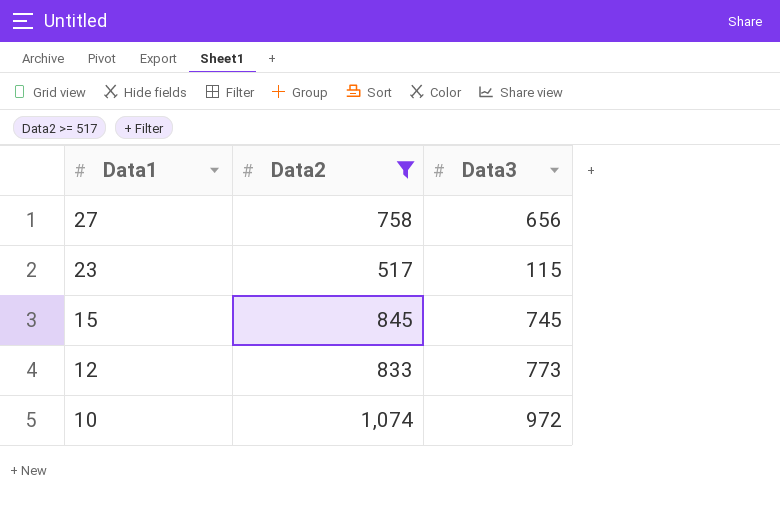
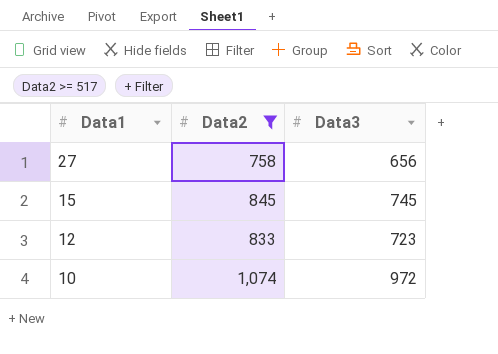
row 23: 517 | 115 -> none
12 | Data3: 773 -> 723

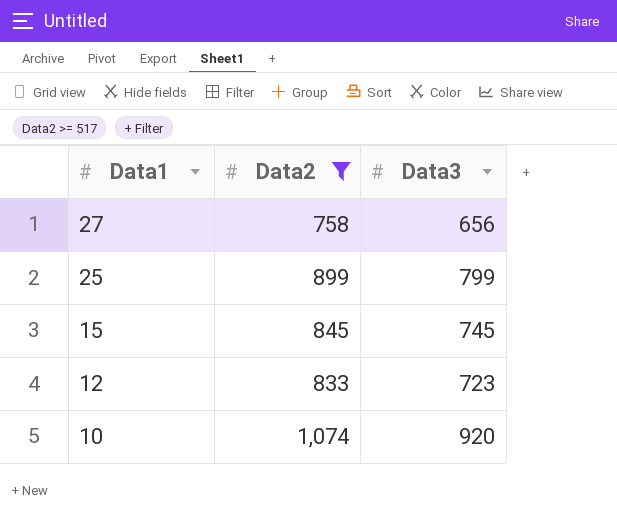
row 25: none -> 899 | 799
10 | Data3: 972 -> 920

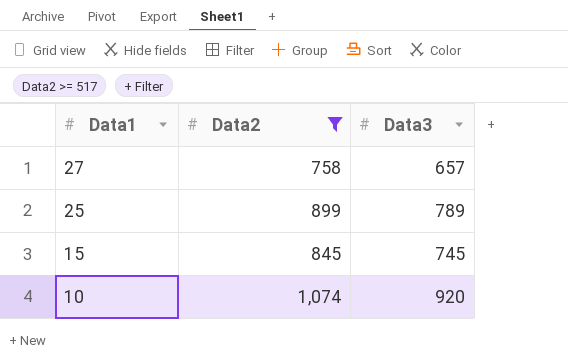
row 12: 833 | 723 -> none
27 | Data3: 656 -> 657
25 | Data3: 799 -> 789

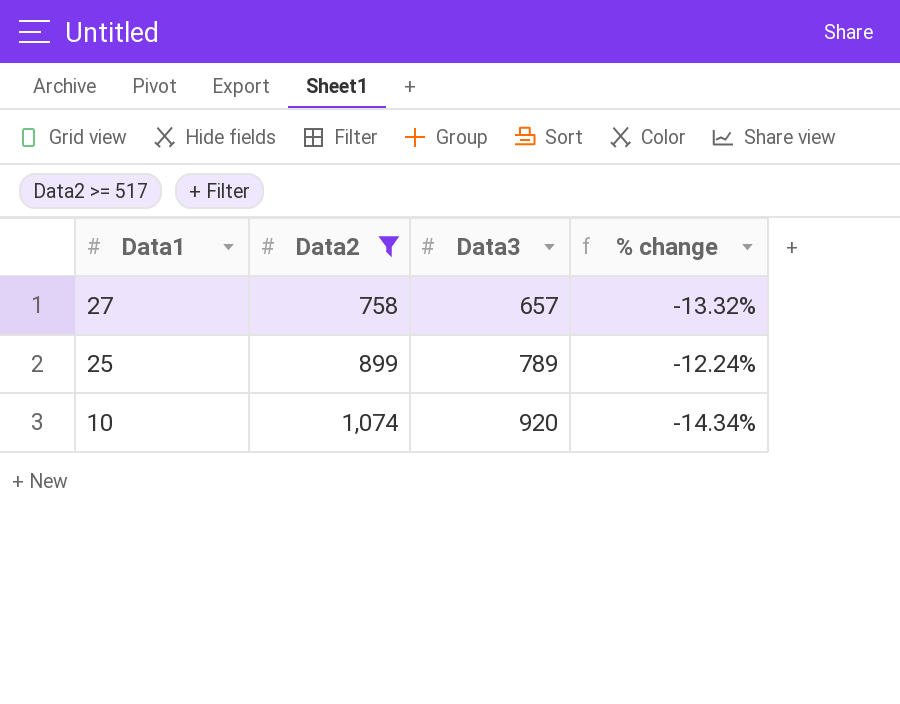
column % change | formula: none -> ([Data3] - [Data2]) / [Data2]
row 15: 845 | 745 -> none

